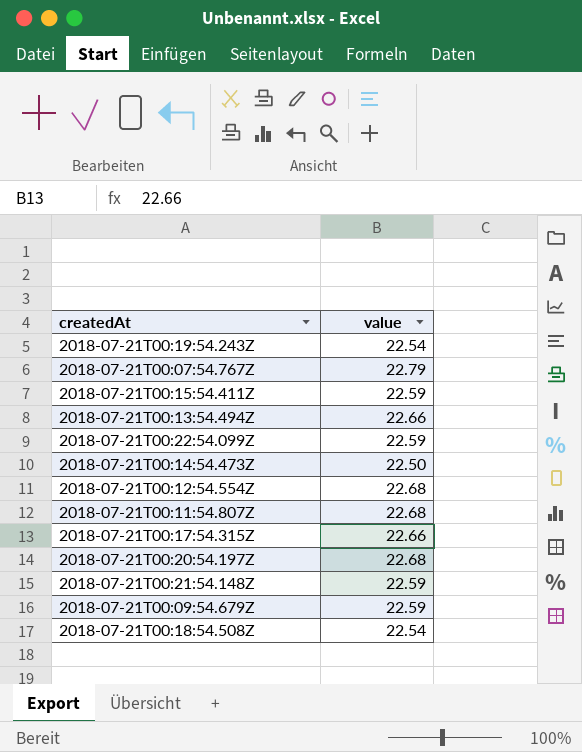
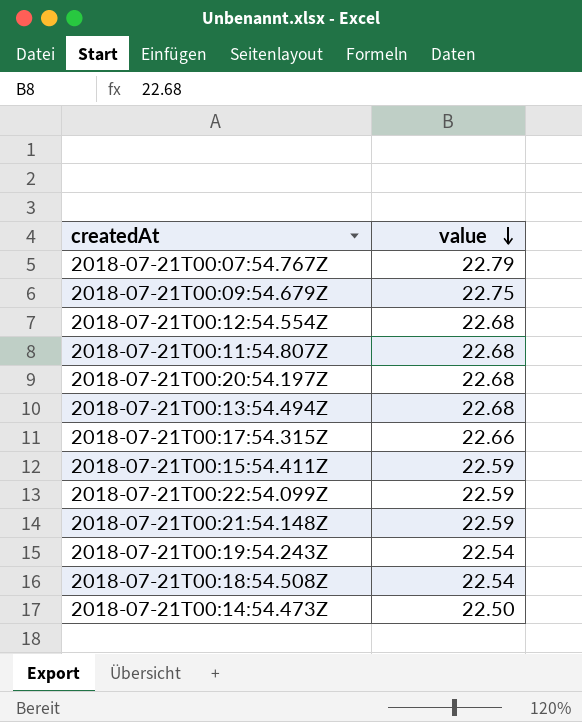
row order: none -> value descending
2018-07-21T00:09:54.679Z | value: 22.59 -> 22.75
2018-07-21T00:13:54.494Z | value: 22.66 -> 22.68

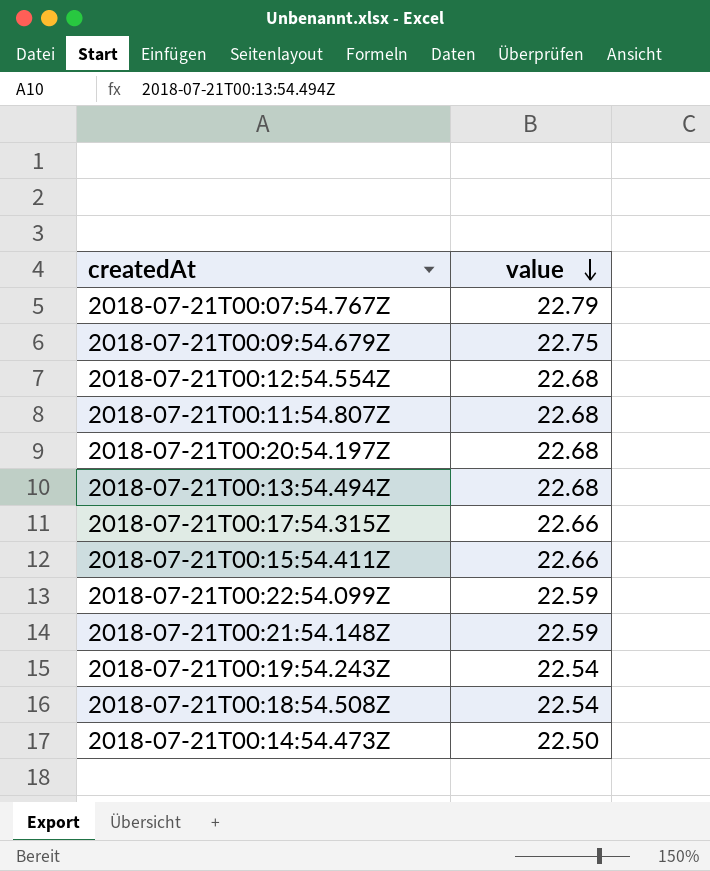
2018-07-21T00:15:54.411Z | value: 22.59 -> 22.66

